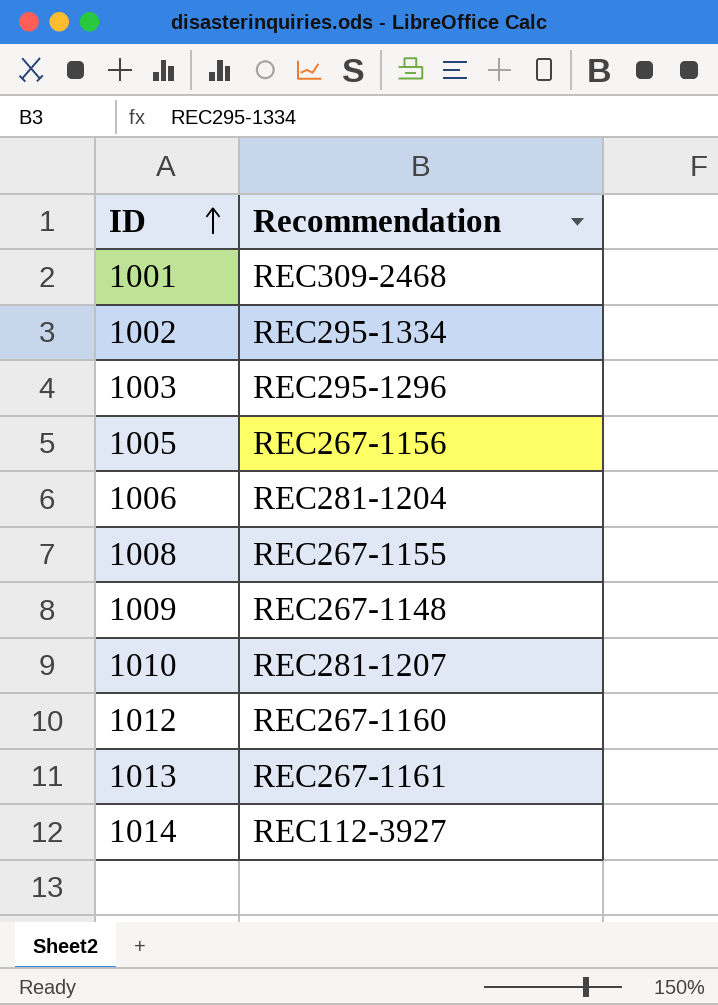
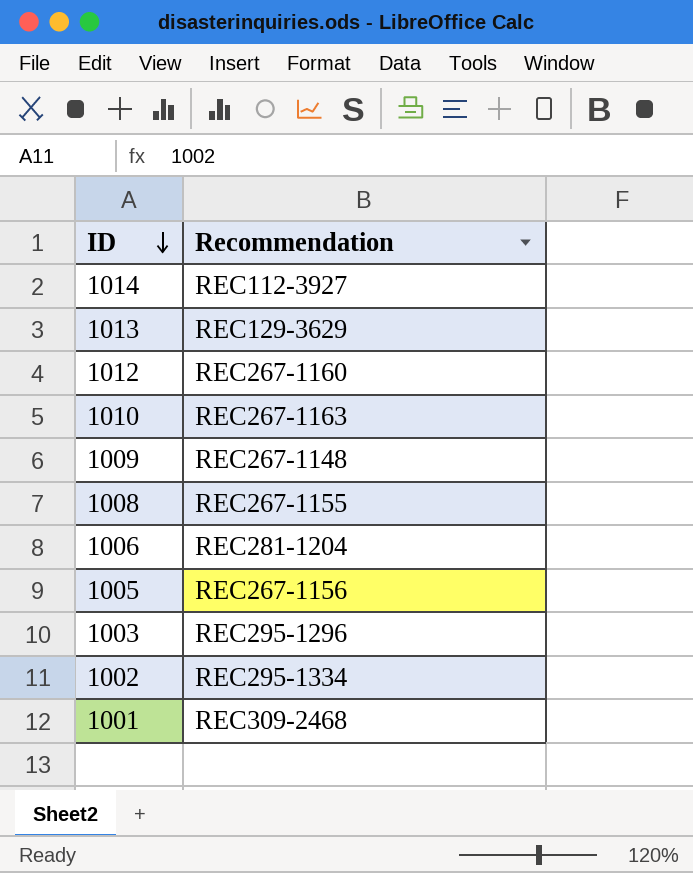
row order: ID ascending -> ID descending
1013 | Recommendation: REC267-1161 -> REC129-3629
1010 | Recommendation: REC281-1207 -> REC267-1163

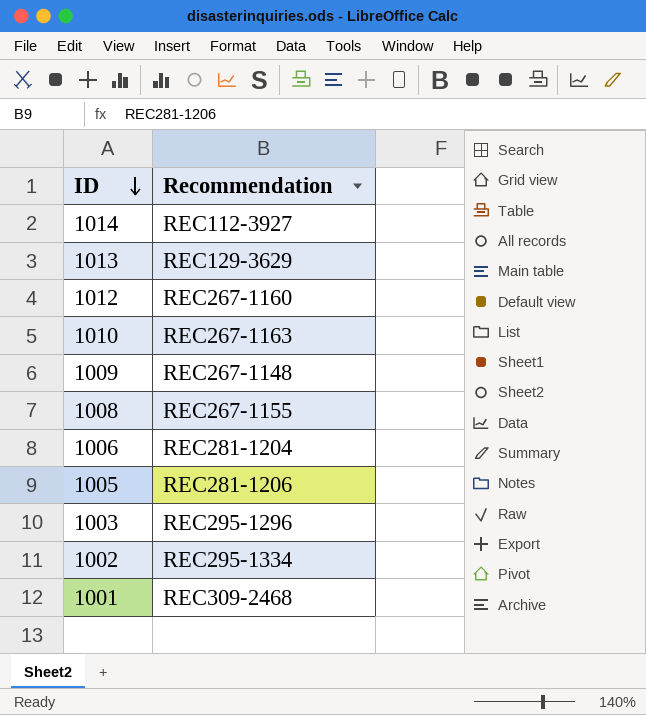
1005 | Recommendation: REC267-1156 -> REC281-1206

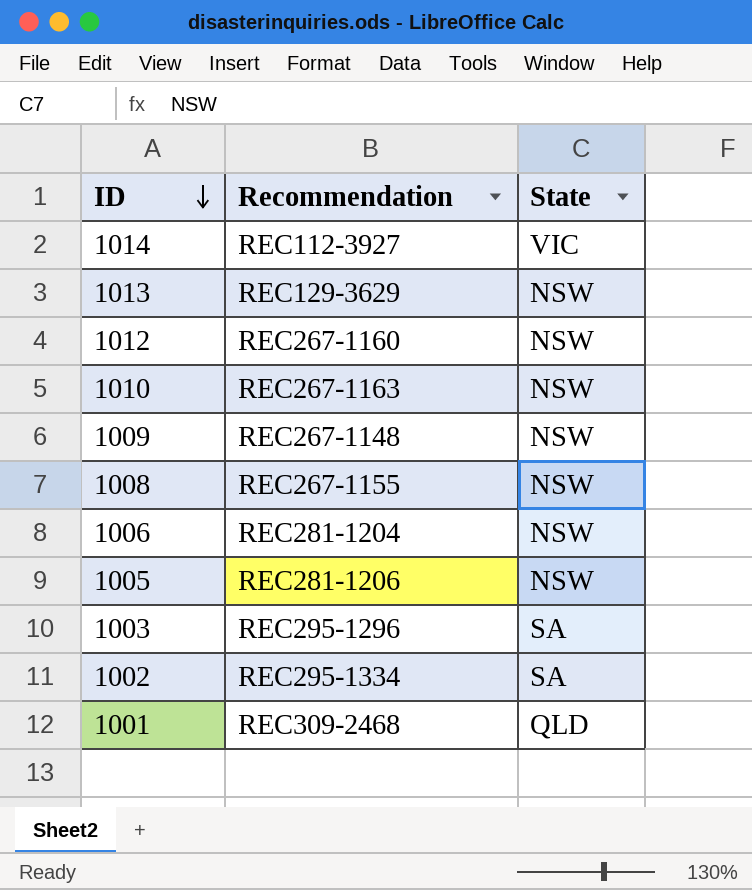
column State | position: none -> 3

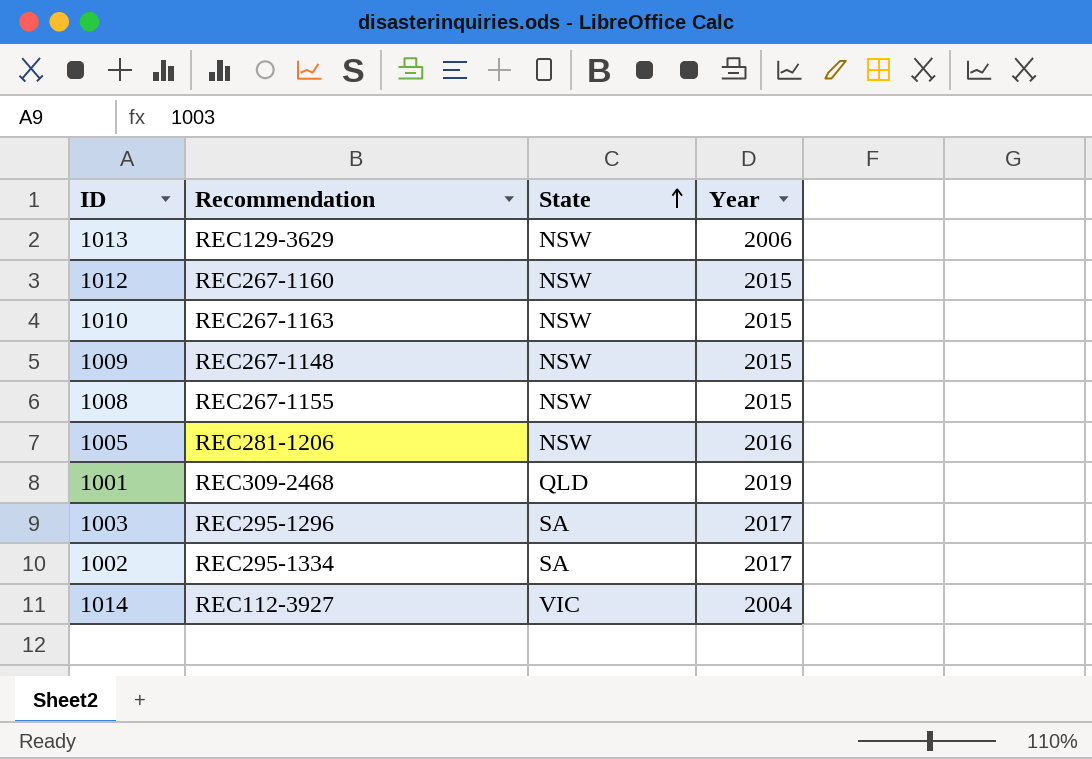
row order: ID descending -> State ascending
column Year | position: none -> 4
row 1006: REC281-1204 | NSW -> none

